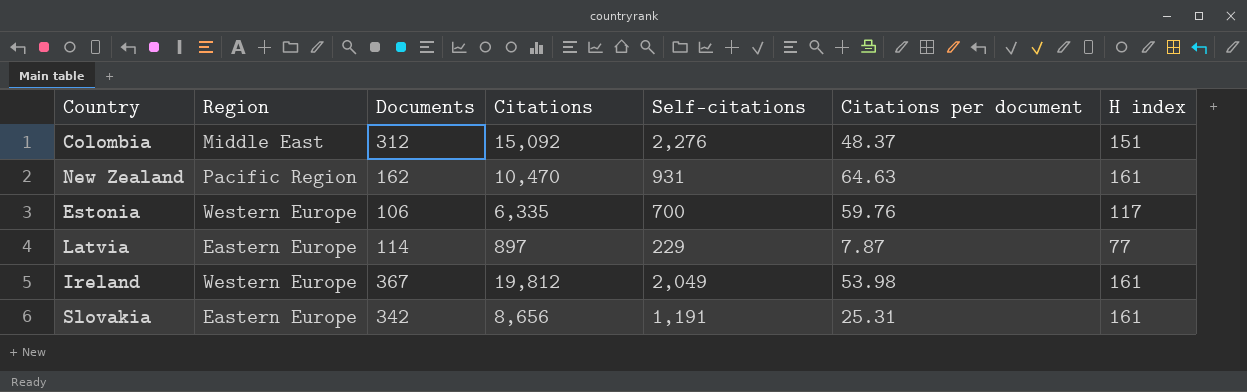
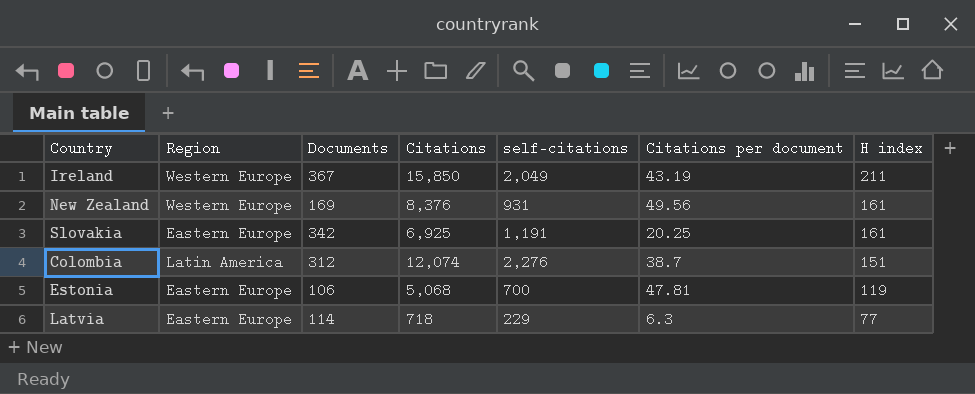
row order: none -> H index descending
column name: Self-citations -> self-citations
Ireland | Citations: 19,812 -> 15,850
Ireland | Citations per document: 53.98 -> 43.19
Ireland | H index: 161 -> 211
New Zealand | Region: Pacific Region -> Western Europe
New Zealand | Documents: 162 -> 169
New Zealand | Citations: 10,470 -> 8,376
New Zealand | Citations per document: 64.63 -> 49.56
Slovakia | Citations: 8,656 -> 6,925
Slovakia | Citations per document: 25.31 -> 20.25
Colombia | Region: Middle East -> Latin America
Colombia | Citations: 15,092 -> 12,074
Colombia | Citations per document: 48.37 -> 38.7
Estonia | Region: Western Europe -> Eastern Europe
Estonia | Citations: 6,335 -> 5,068
Estonia | Citations per document: 59.76 -> 47.81
Estonia | H index: 117 -> 119
Latvia | Citations: 897 -> 718
Latvia | Citations per document: 7.87 -> 6.3

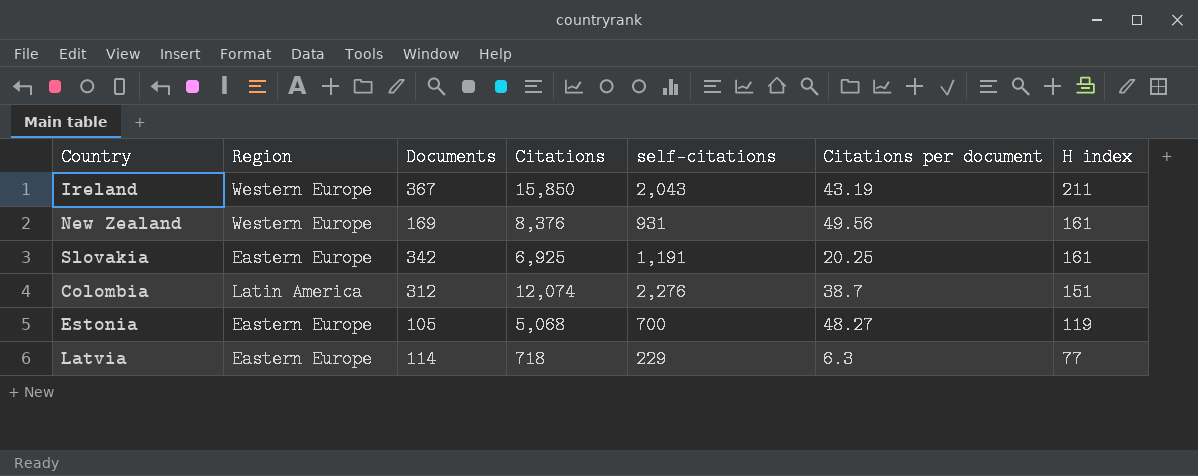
Ireland | self-citations: 2,049 -> 2,043
Estonia | Documents: 106 -> 105
Estonia | Citations per document: 47.81 -> 48.27

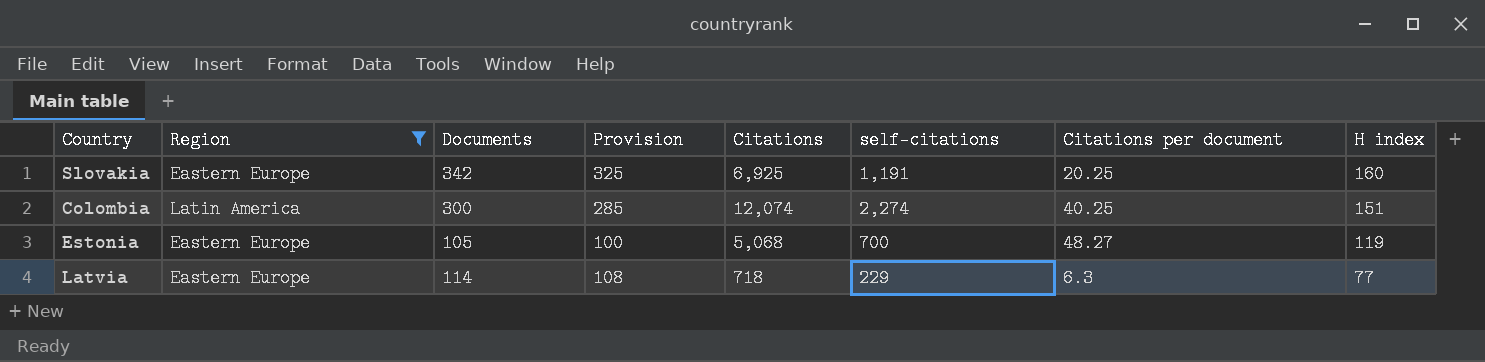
filter: none -> Region != Western Europe
column Provision | formula: none -> [Documents] * 0.95
Slovakia | H index: 161 -> 160
Colombia | Documents: 312 -> 300
Colombia | self-citations: 2,276 -> 2,274
Colombia | Citations per document: 38.7 -> 40.25

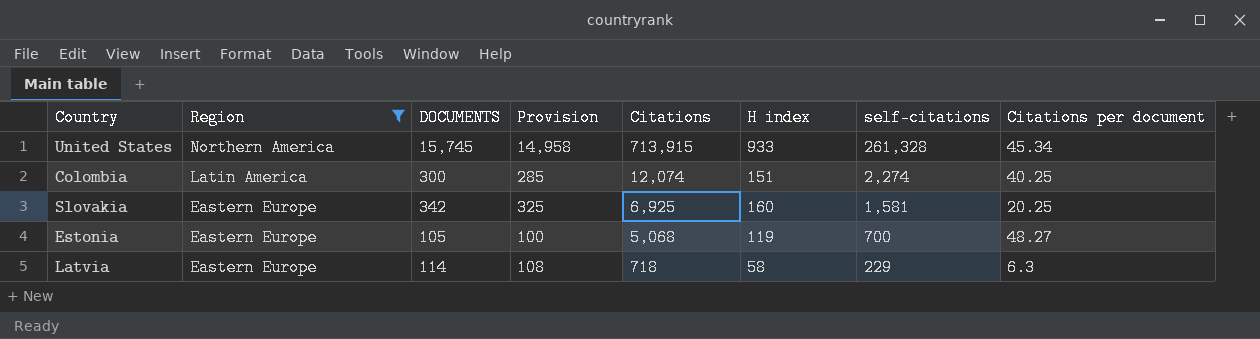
row order: H index descending -> Region descending
column name: Documents -> DOCUMENTS
column H index | position: 8 -> 6
row United States: none -> Northern America | 15,745 | 14,958 | 713,915 | 933 | 261,328 | 45.34
Slovakia | self-citations: 1,191 -> 1,581
Latvia | H index: 77 -> 58

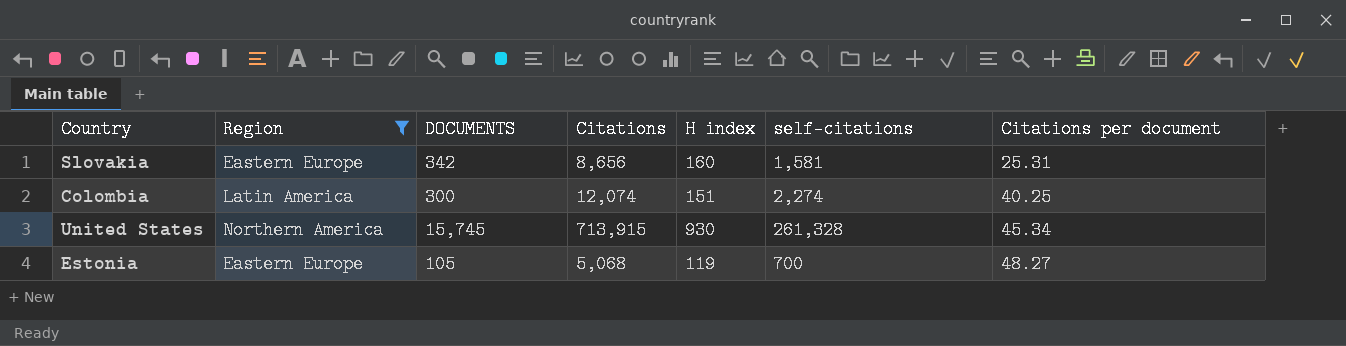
row order: Region descending -> Citations per document ascending
column Provision | formula: [DOCUMENTS] * 0.95 -> none
row Latvia: Eastern Europe | 114 | 108 | 718 | 58 | 229 | 6.3 -> none
Slovakia | Citations: 6,925 -> 8,656
Slovakia | Citations per document: 20.25 -> 25.31
United States | H index: 933 -> 930

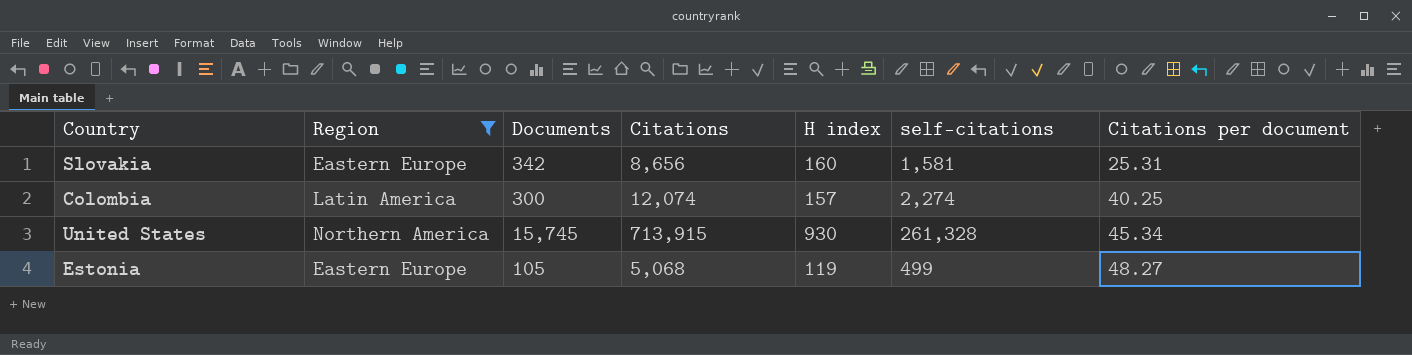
column name: DOCUMENTS -> Documents
Colombia | H index: 151 -> 157
Estonia | self-citations: 700 -> 499

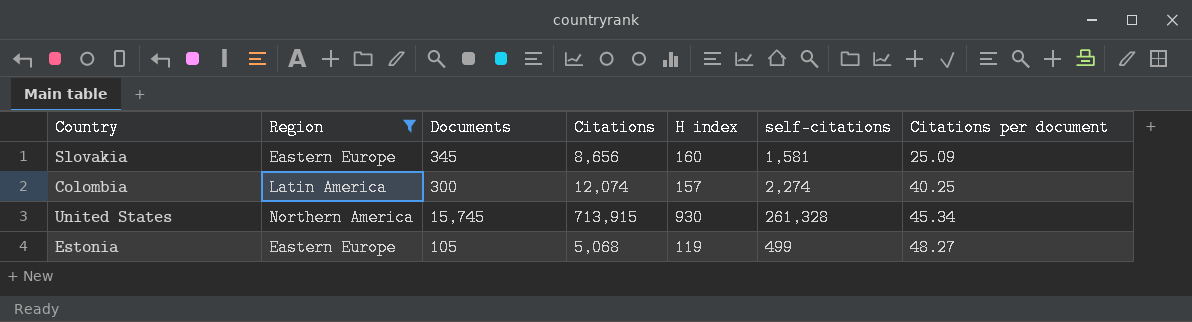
Slovakia | Documents: 342 -> 345
Slovakia | Citations per document: 25.31 -> 25.09

